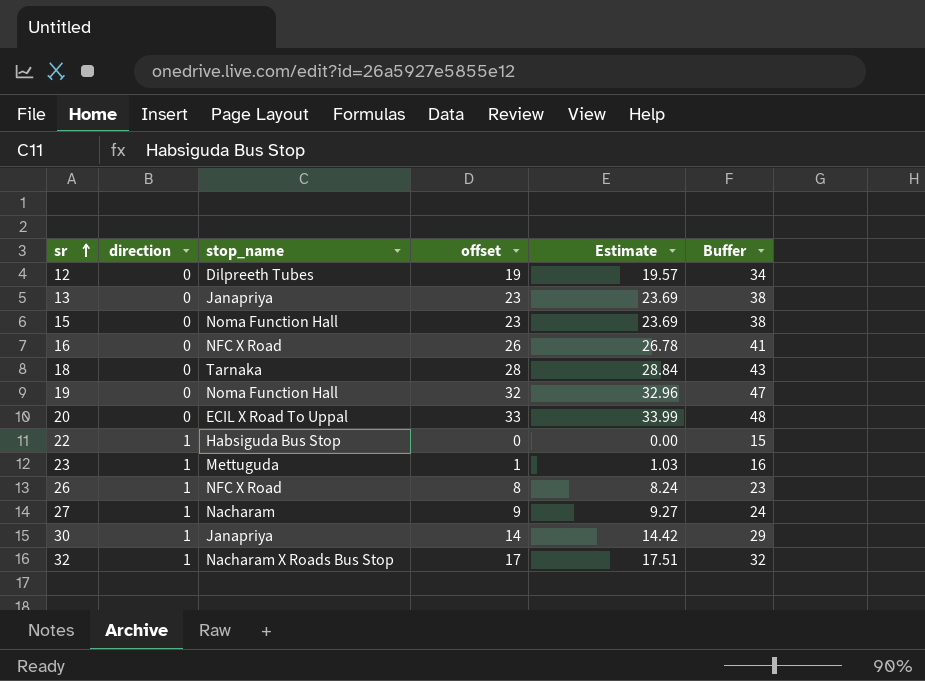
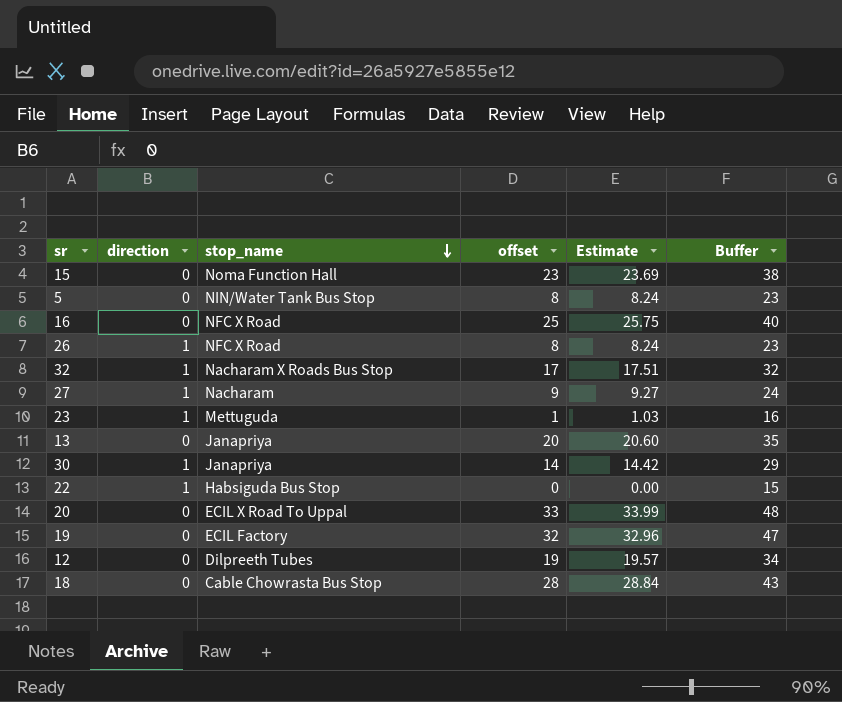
row order: sr ascending -> stop_name descending
row 5: none -> 0 | NIN/Water Tank Bus Stop | 8 | 8.24 | 23
16 | offset: 26 -> 25
16 | Estimate: 26.78 -> 25.75
16 | Buffer: 41 -> 40
13 | offset: 23 -> 20
13 | Estimate: 23.69 -> 20.60
13 | Buffer: 38 -> 35
19 | stop_name: Noma Function Hall -> ECIL Factory
18 | stop_name: Tarnaka -> Cable Chowrasta Bus Stop

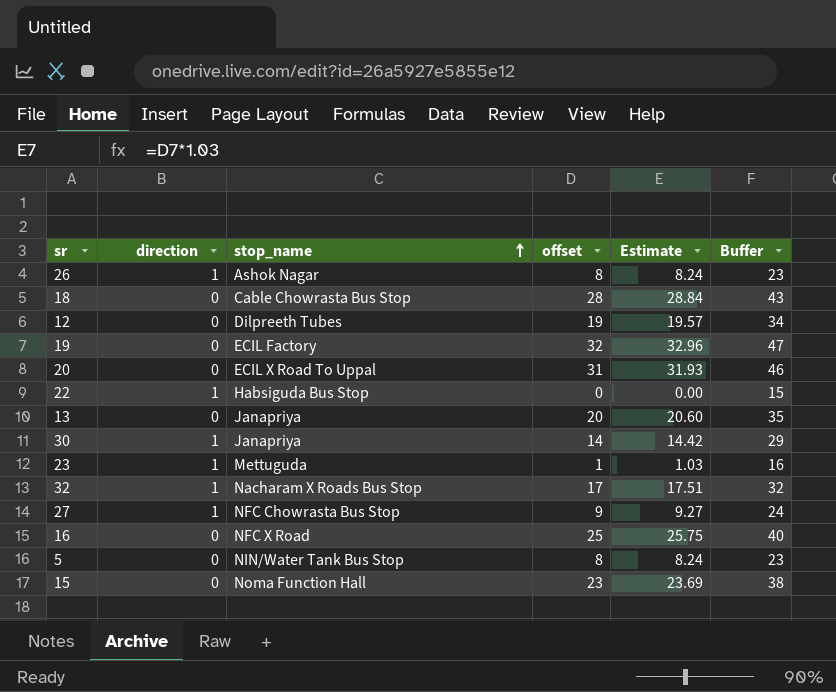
row order: stop_name descending -> stop_name ascending
26 | stop_name: NFC X Road -> Ashok Nagar
20 | offset: 33 -> 31
20 | Estimate: 33.99 -> 31.93
20 | Buffer: 48 -> 46
27 | stop_name: Nacharam -> NFC Chowrasta Bus Stop

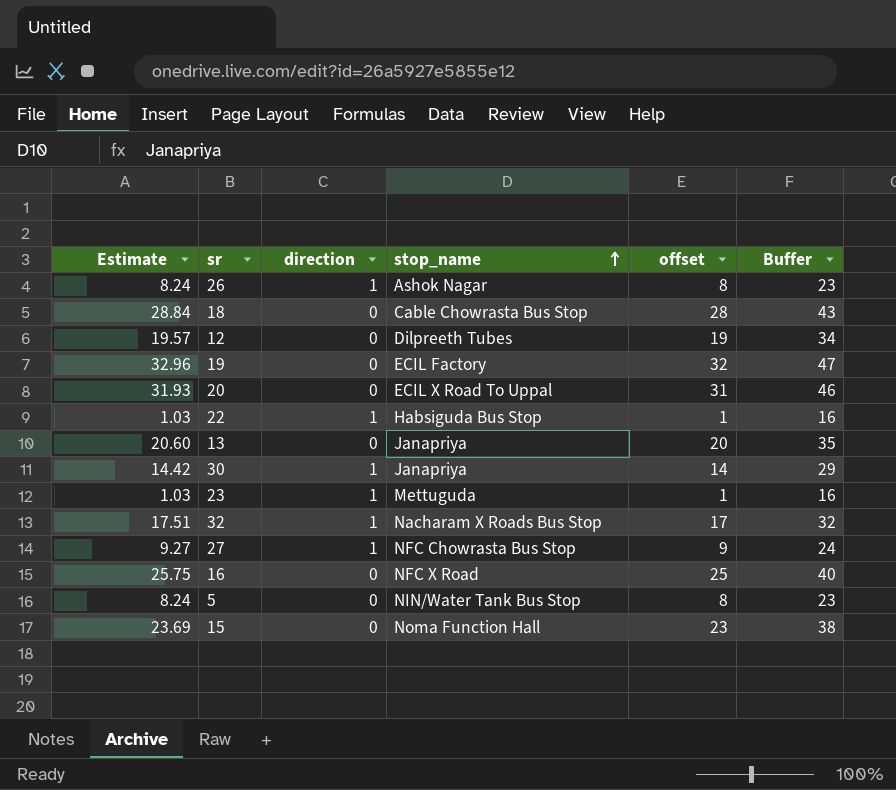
column Estimate | position: 5 -> 1
22 | Estimate: 0.00 -> 1.03
22 | offset: 0 -> 1
22 | Buffer: 15 -> 16

